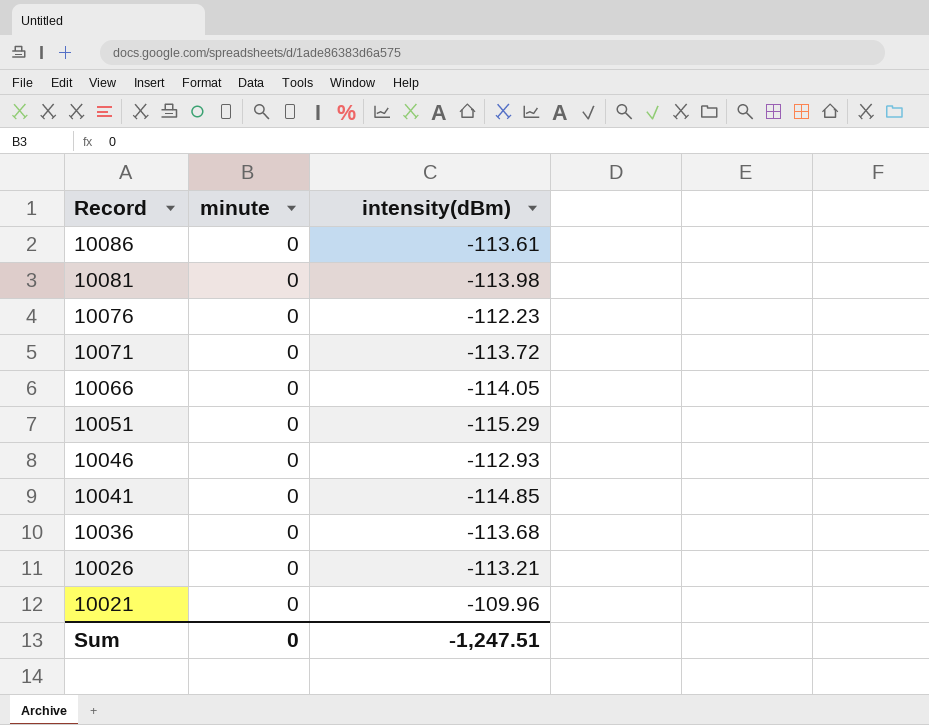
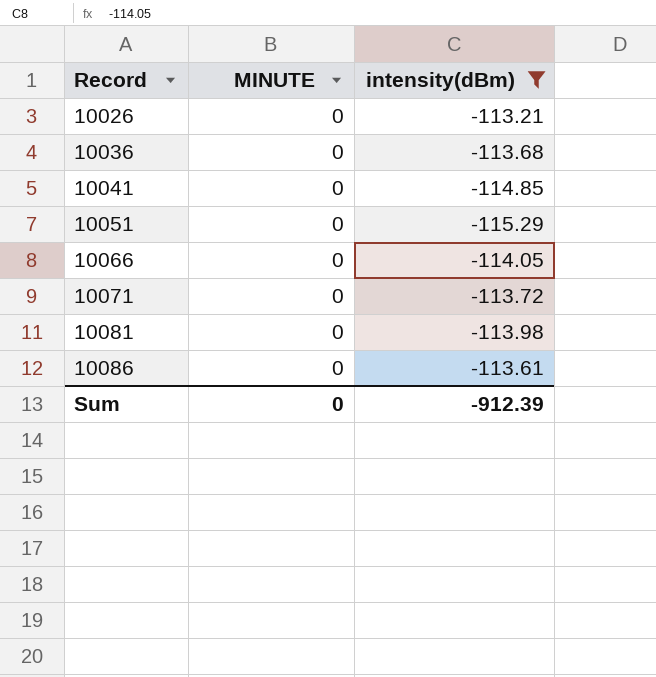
filter: none -> intensity(dBm) <= -113.21
row order: Record descending -> Record ascending
column name: minute -> MINUTE
Sum | intensity(dBm): -1,247.51 -> -912.39

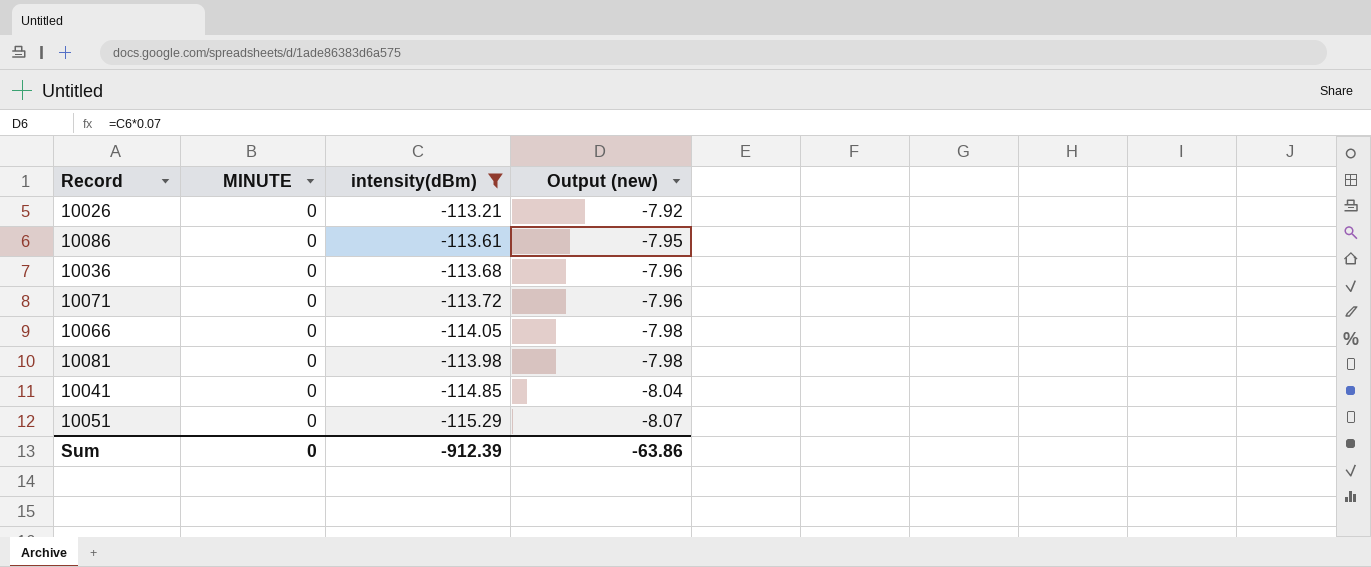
row order: Record ascending -> Output (new) descending
column Output (new) | formula: none -> [intensity(dBm)] * 0.07

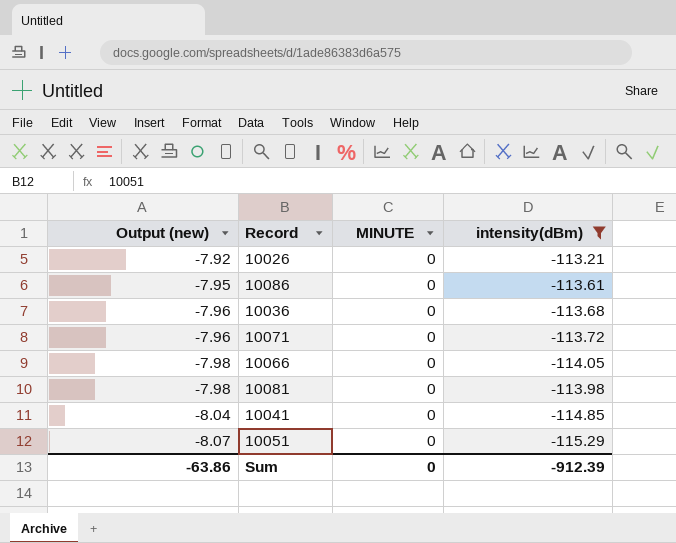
column Output (new) | position: 4 -> 1

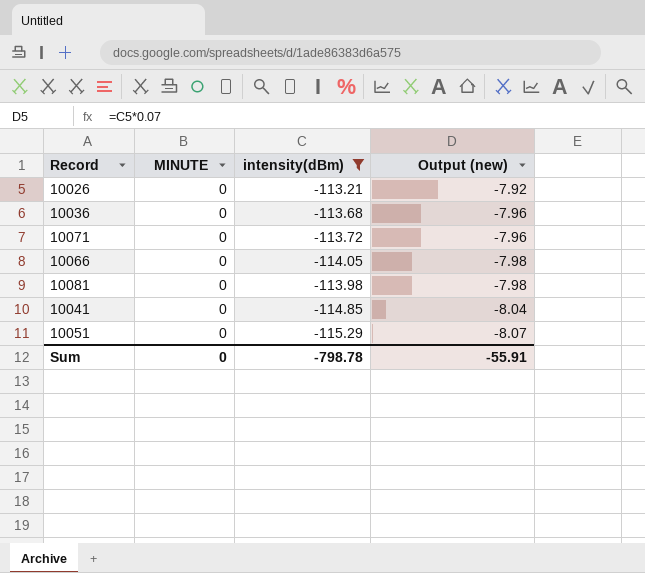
column Output (new) | position: 1 -> 4
row 10086: -7.95 | 0 | -113.61 -> none
Sum | intensity(dBm): -912.39 -> -798.78
Sum | Output (new): -63.86 -> -55.91

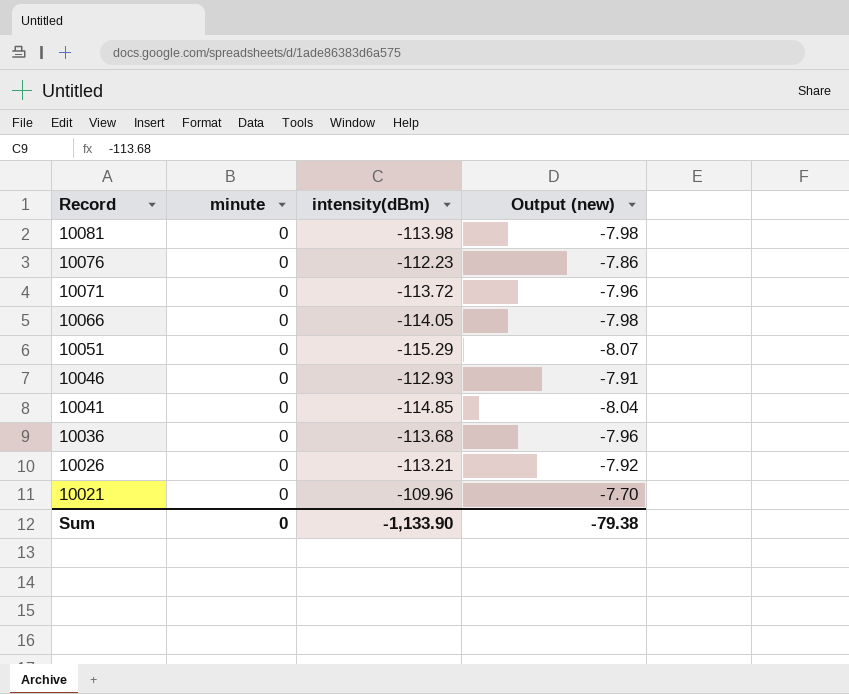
filter: intensity(dBm) <= -113.21 -> none
row order: Output (new) descending -> Record descending
column name: MINUTE -> minute
Sum | intensity(dBm): -798.78 -> -1,133.90
Sum | Output (new): -55.91 -> -79.38

